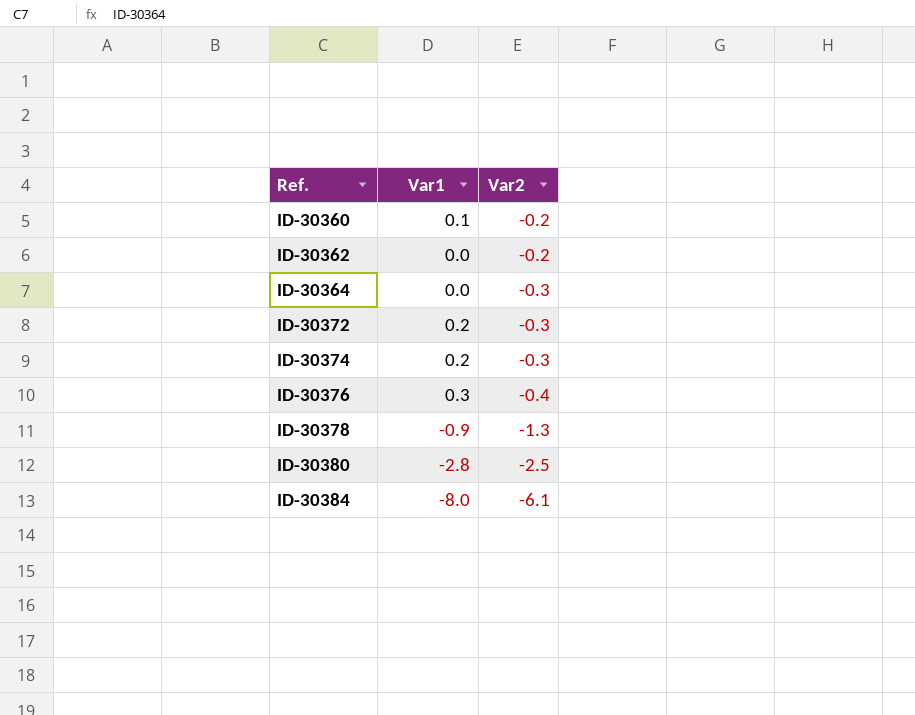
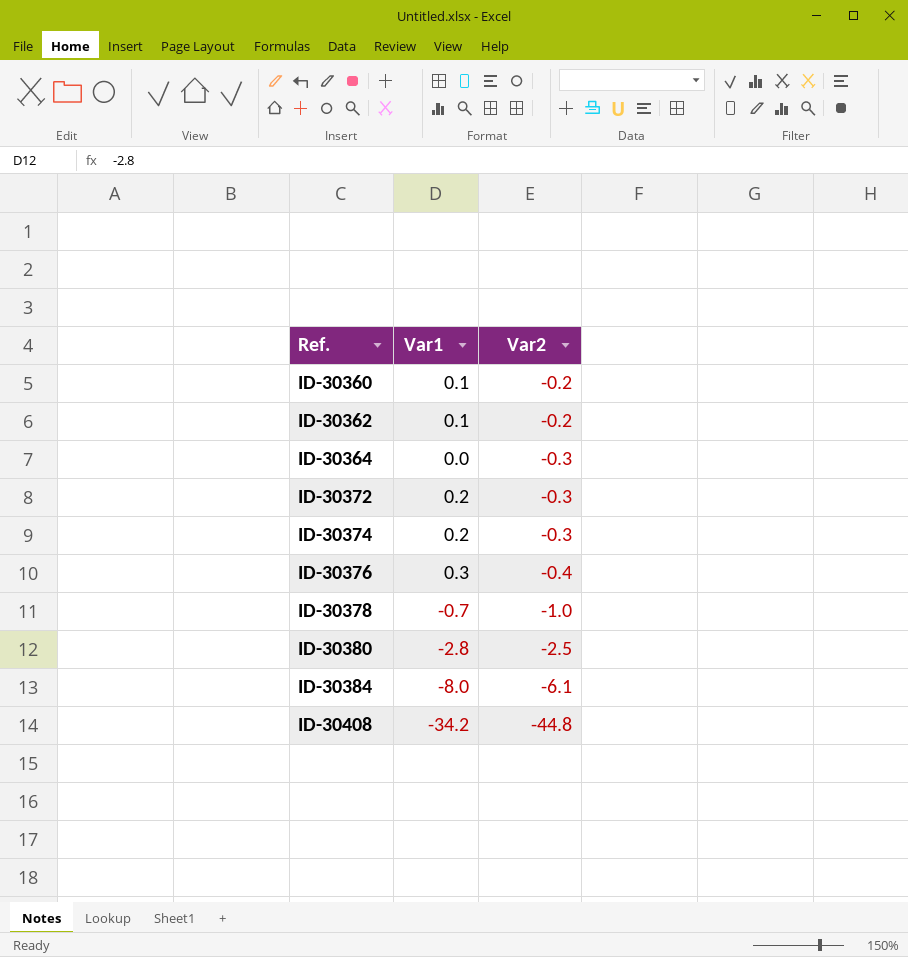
ID-30362 | Var1: 0.0 -> 0.1
ID-30378 | Var1: -0.9 -> -0.7
ID-30378 | Var2: -1.3 -> -1.0
row ID-30408: none -> -34.2 | -44.8

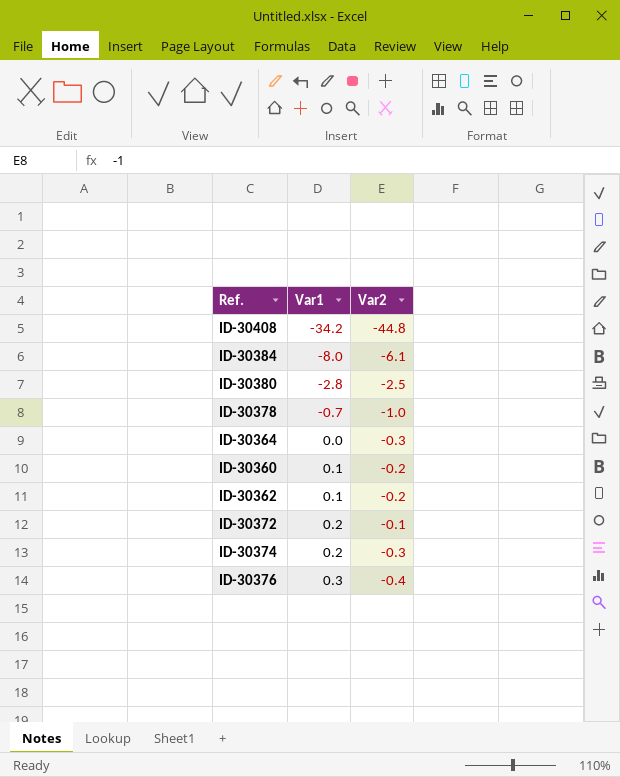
row order: Ref. ascending -> Var1 ascending
ID-30372 | Var2: -0.3 -> -0.1

